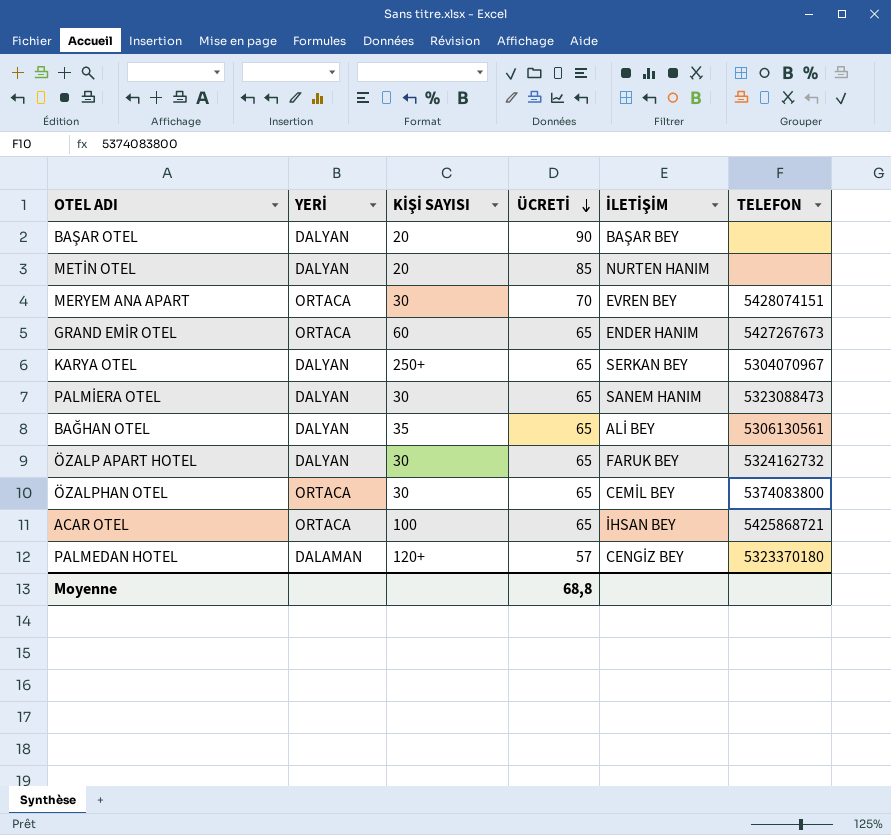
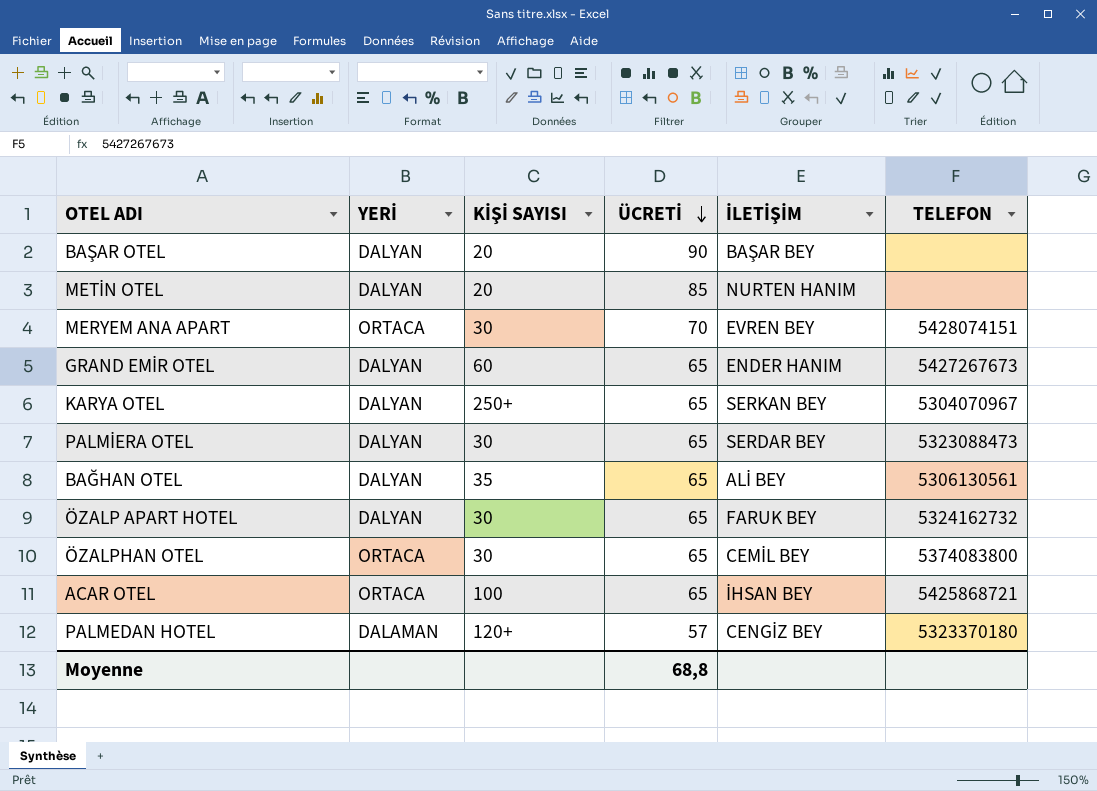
GRAND EMİR OTEL | YERİ: ORTACA -> DALYAN
PALMİERA OTEL | İLETİŞİM: SANEM HANIM -> SERDAR BEY

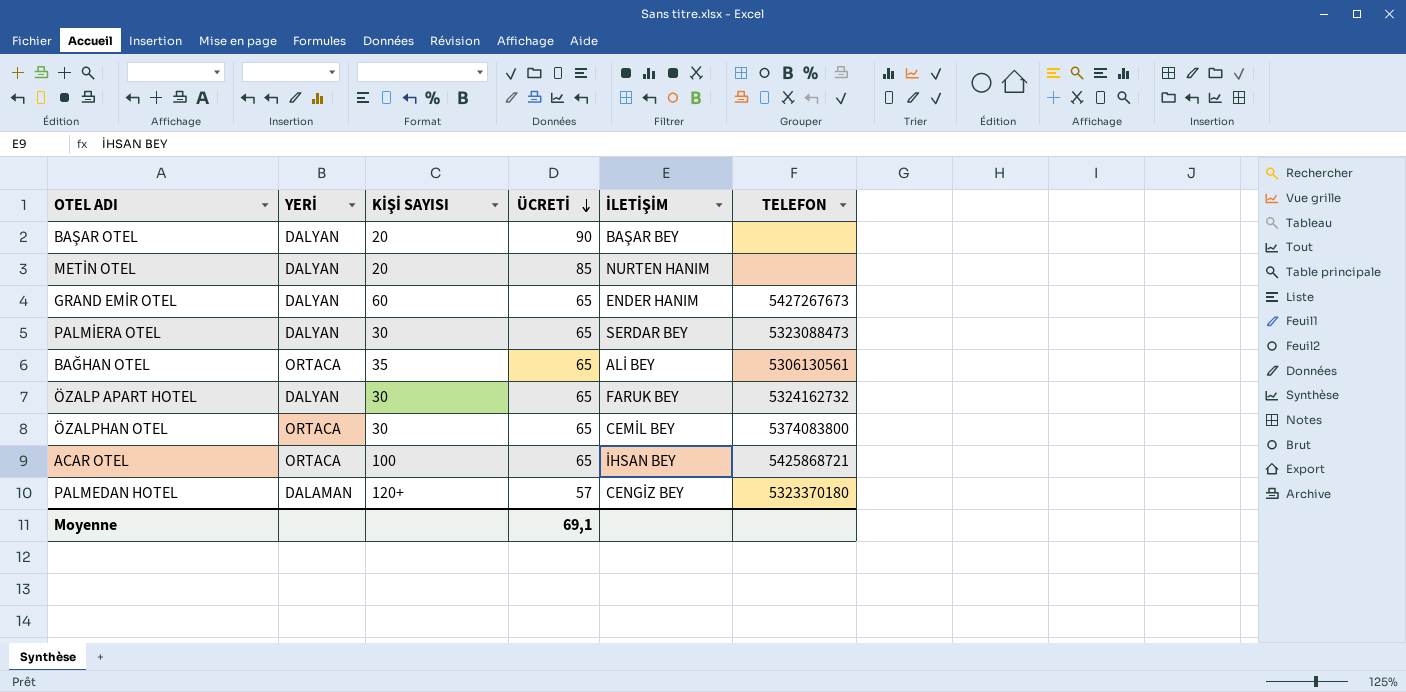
row MERYEM ANA APART: ORTACA | 30 | 70 | EVREN BEY | 5428074151 -> none
row KARYA OTEL: DALYAN | 250+ | 65 | SERKAN BEY | 5304070967 -> none
BAĞHAN OTEL | YERİ: DALYAN -> ORTACA
Moyenne | ÜCRETİ: 68,8 -> 69,1

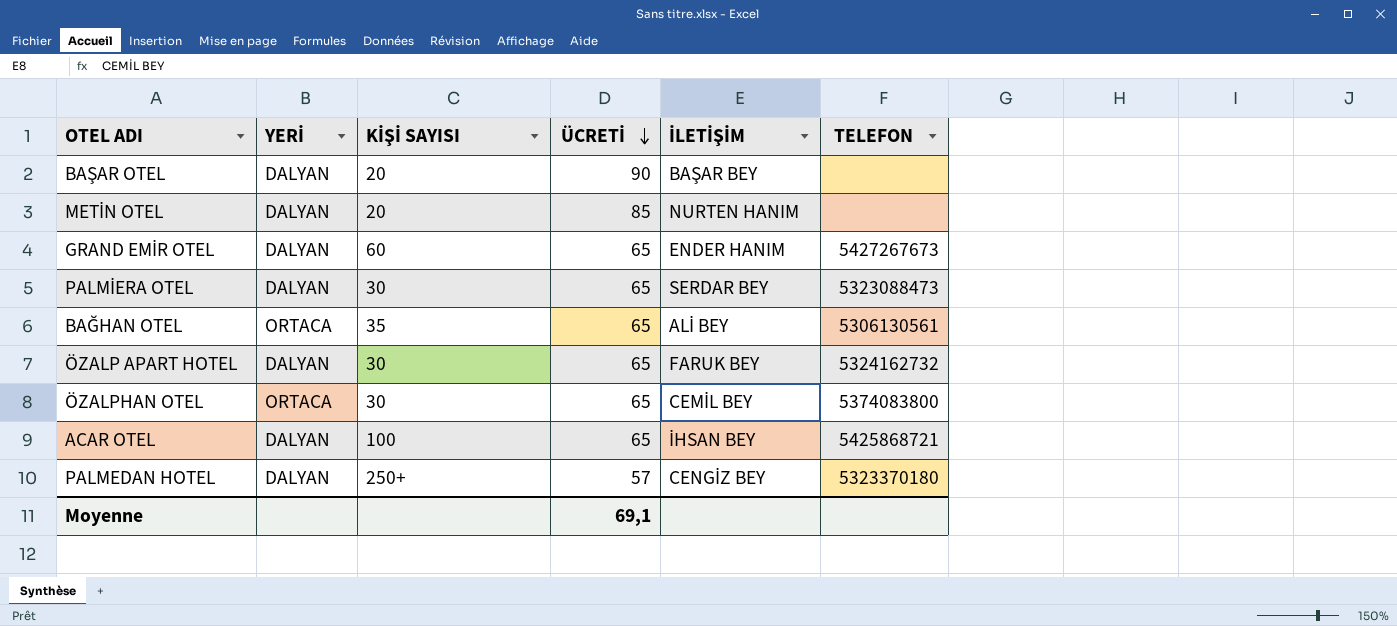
ACAR OTEL | YERİ: ORTACA -> DALYAN
PALMEDAN HOTEL | YERİ: DALAMAN -> DALYAN
PALMEDAN HOTEL | KİŞİ SAYISI: 120+ -> 250+

